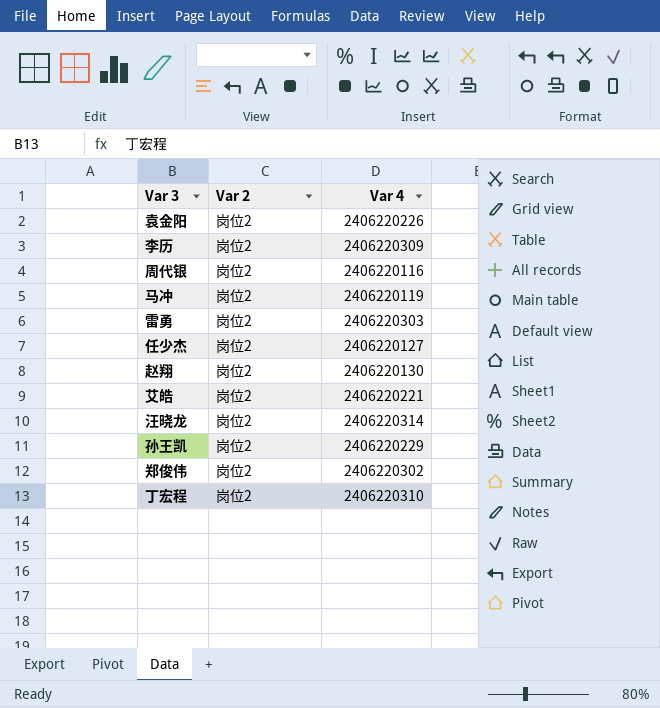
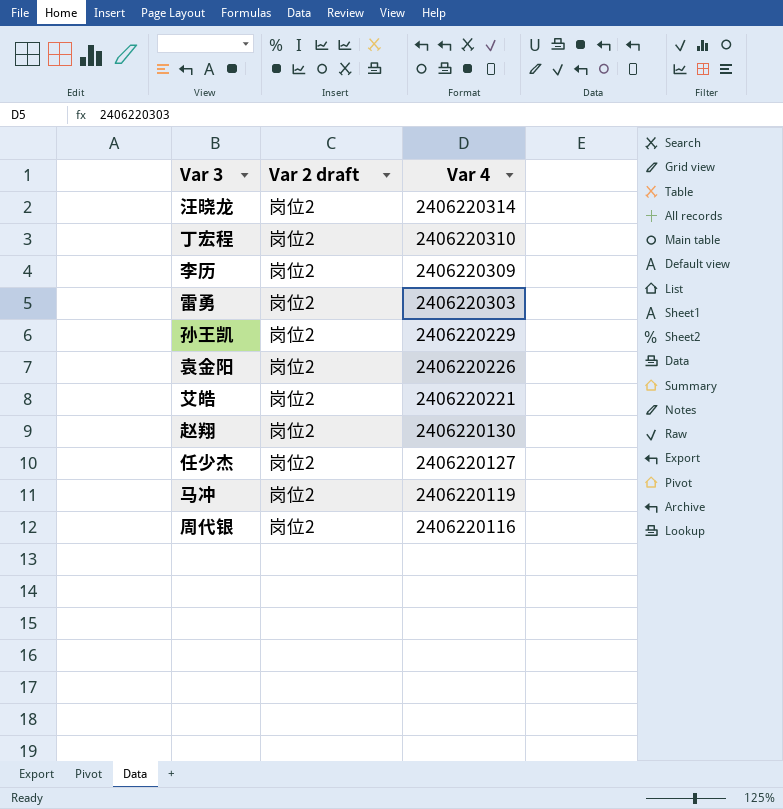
row order: none -> Var 4 descending
column name: Var 2 -> Var 2 draft
row 郑俊伟: 岗位2 | 2406220302 -> none

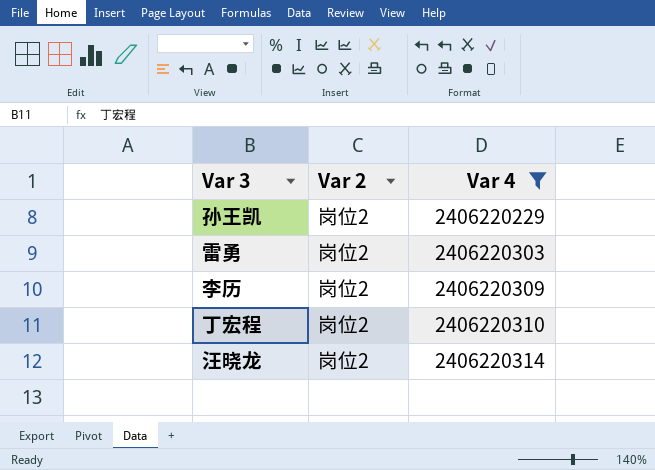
filter: none -> Var 4 >= 2406220229
row order: Var 4 descending -> Var 4 ascending
column name: Var 2 draft -> Var 2

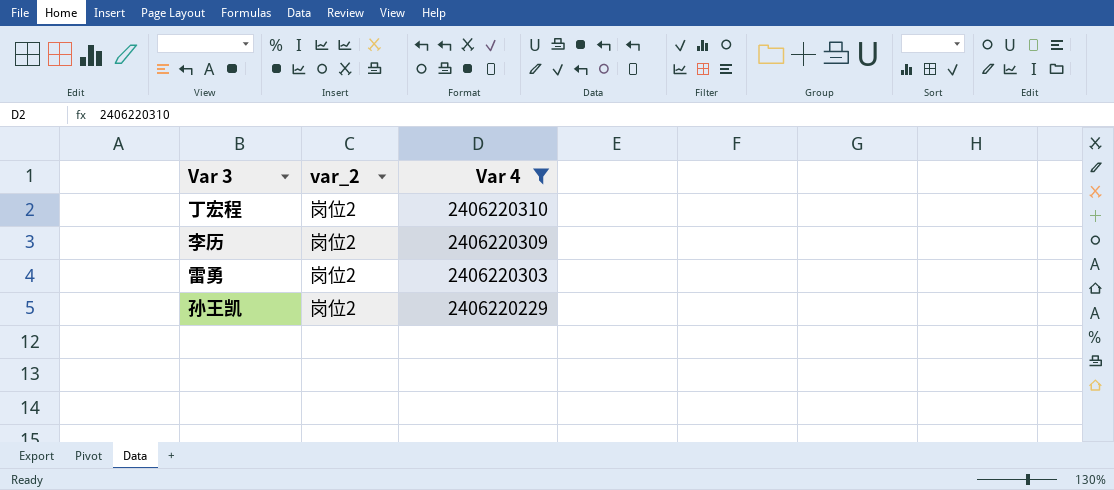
row order: Var 4 ascending -> Var 4 descending
column name: Var 2 -> var_2
row 汪晓龙: 岗位2 | 2406220314 -> none

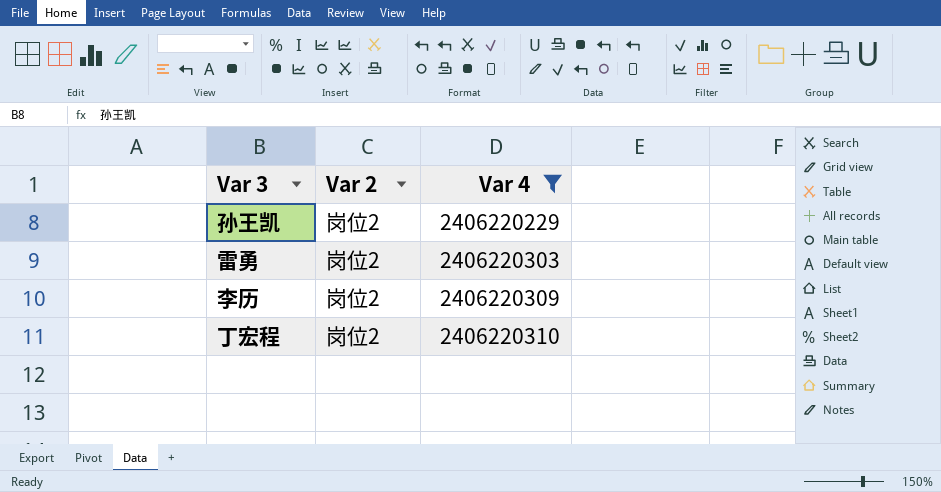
row order: Var 4 descending -> Var 4 ascending
column name: var_2 -> Var 2

